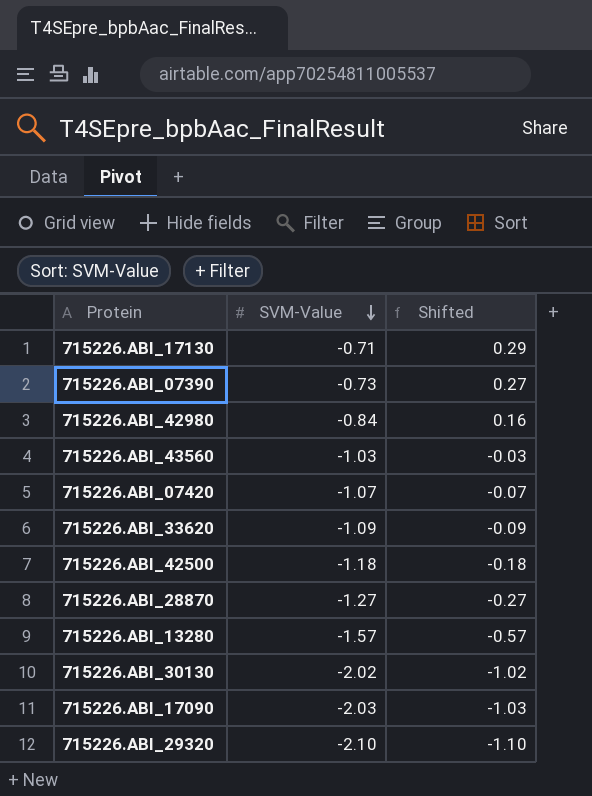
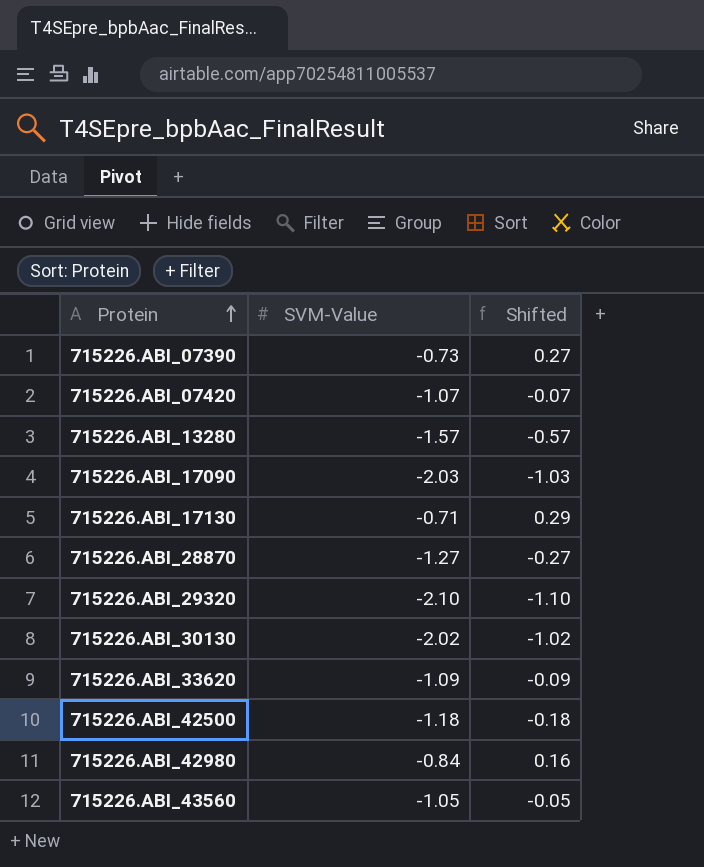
row order: SVM-Value descending -> Protein ascending
715226.ABI_43560 | SVM-Value: -1.03 -> -1.05
715226.ABI_43560 | Shifted: -0.03 -> -0.05

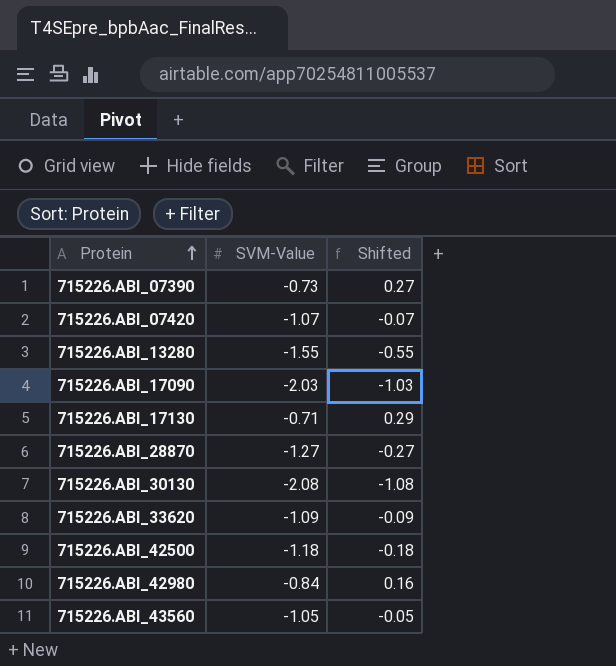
row 715226.ABI_29320: -2.10 | -1.10 -> none
715226.ABI_13280 | SVM-Value: -1.57 -> -1.55
715226.ABI_13280 | Shifted: -0.57 -> -0.55
715226.ABI_30130 | SVM-Value: -2.02 -> -2.08
715226.ABI_30130 | Shifted: -1.02 -> -1.08

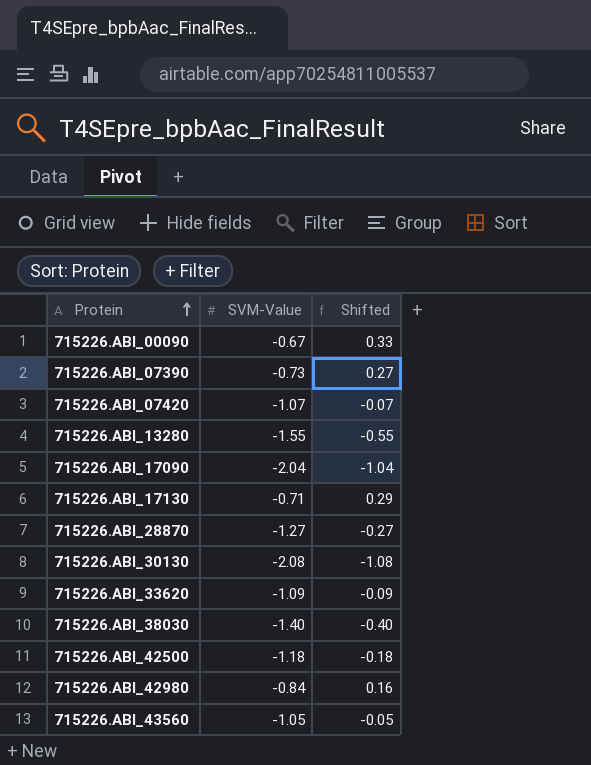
row 715226.ABI_00090: none -> -0.67 | 0.33
715226.ABI_17090 | SVM-Value: -2.03 -> -2.04
715226.ABI_17090 | Shifted: -1.03 -> -1.04
row 715226.ABI_38030: none -> -1.40 | -0.40

